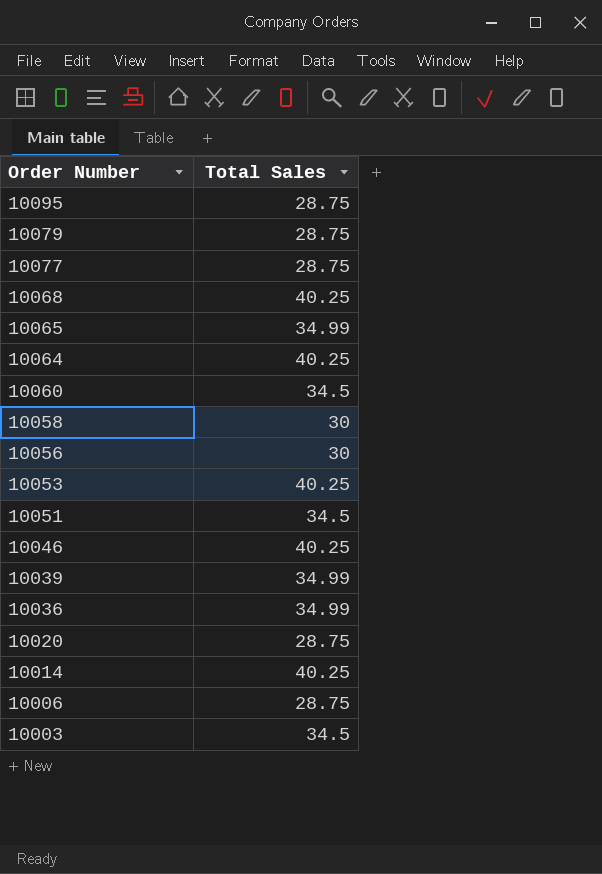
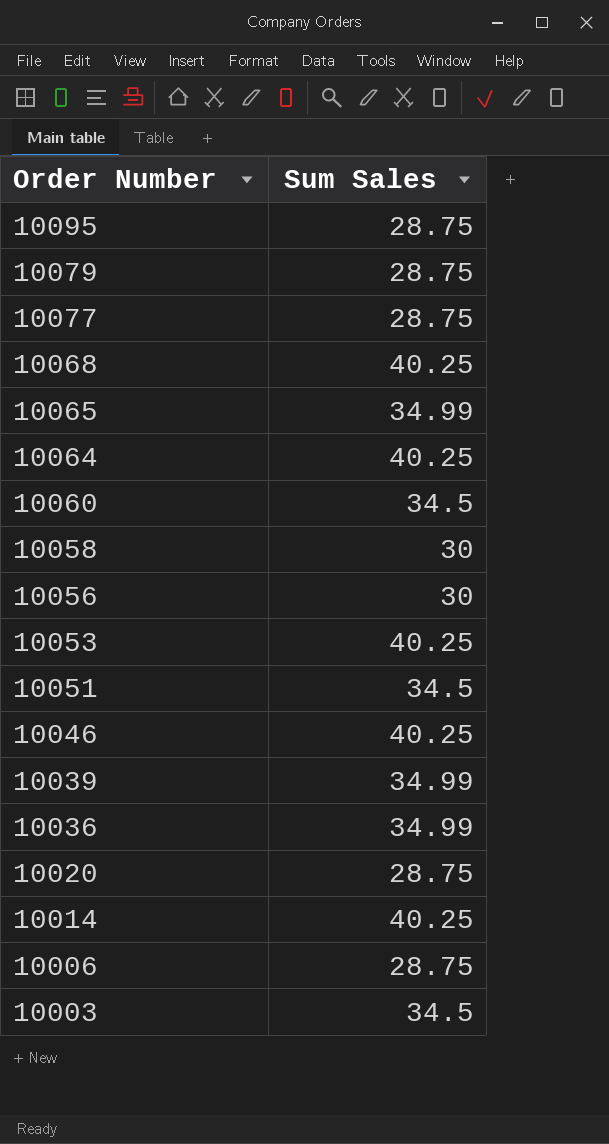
column name: Total Sales -> Sum Sales

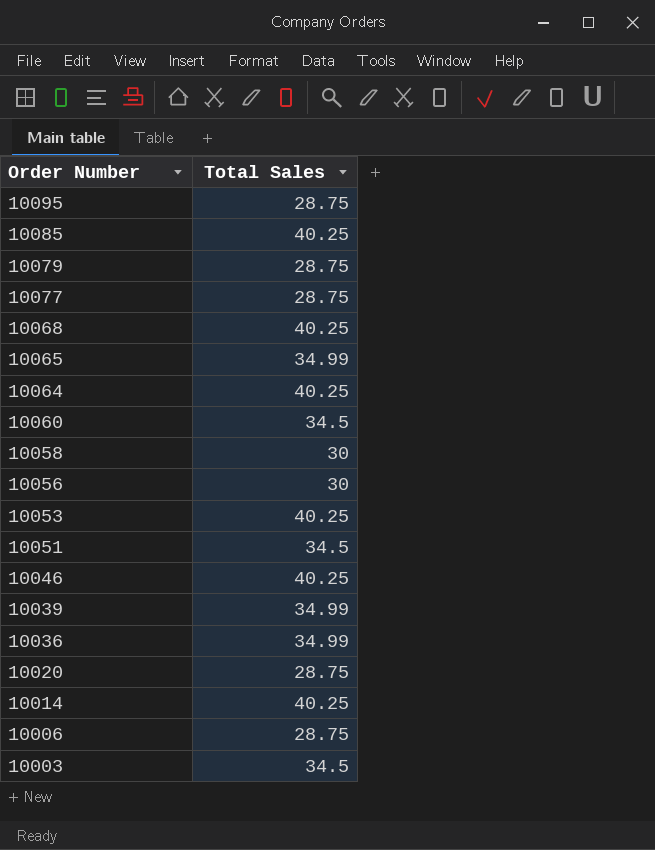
column name: Sum Sales -> Total Sales
row 10085: none -> 40.25

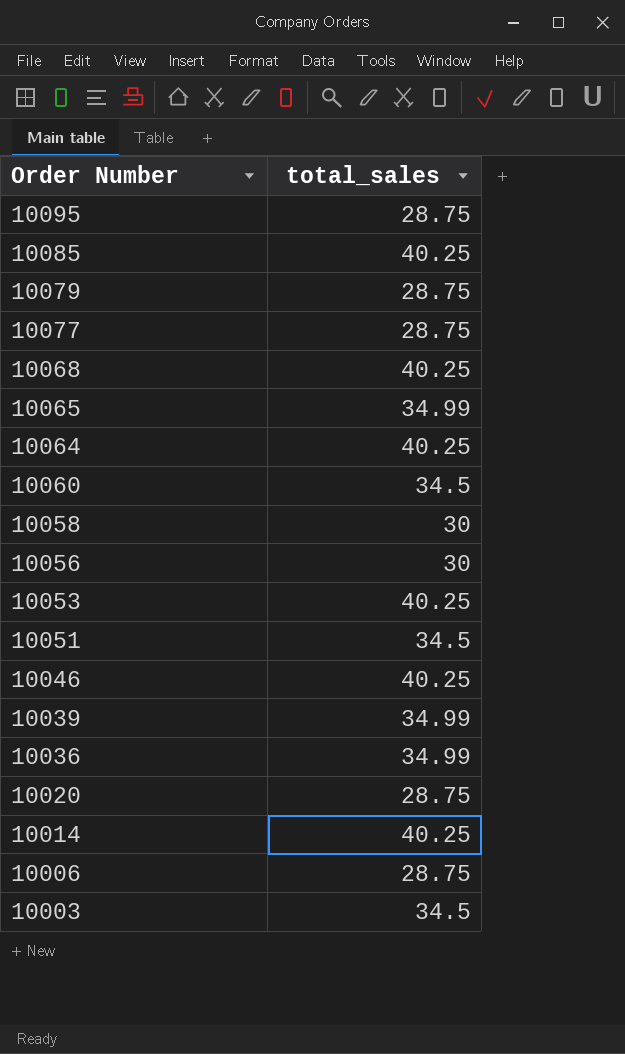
column name: Total Sales -> total_sales

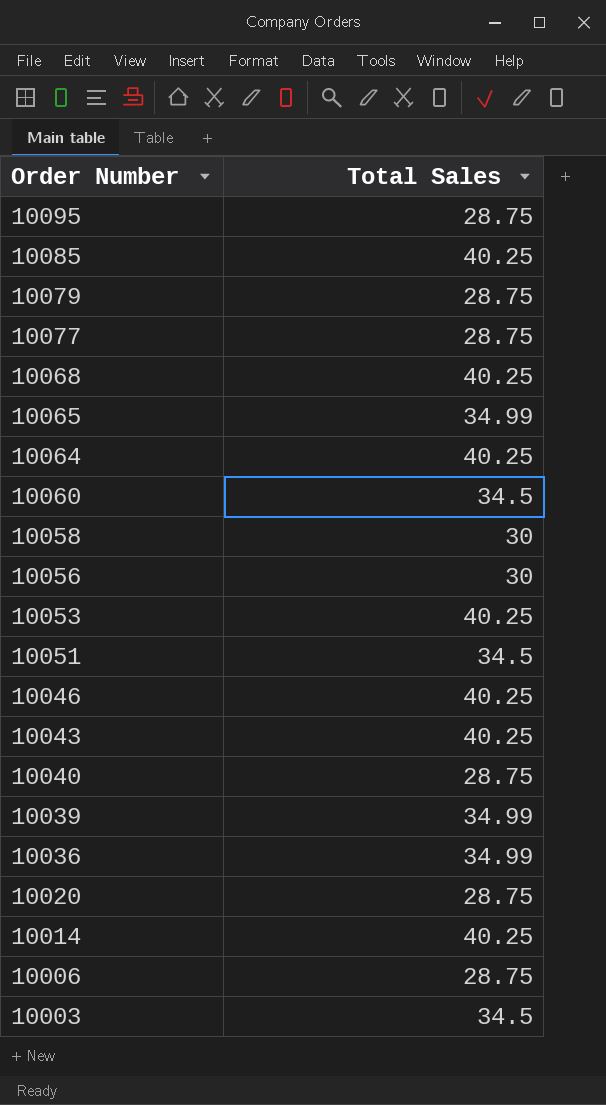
column name: total_sales -> Total Sales
row 10043: none -> 40.25
row 10040: none -> 28.75

